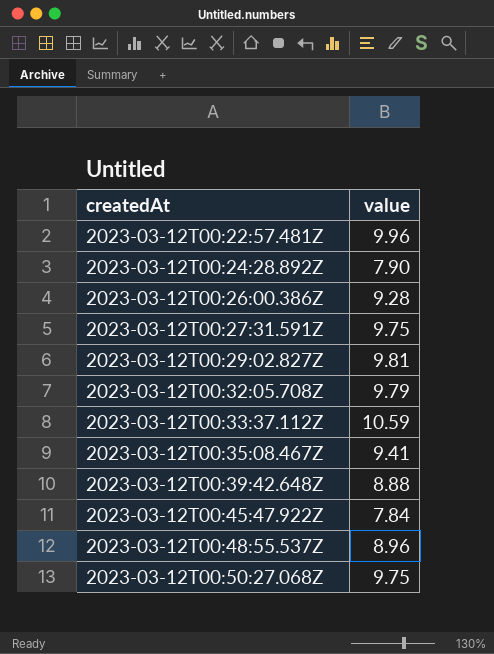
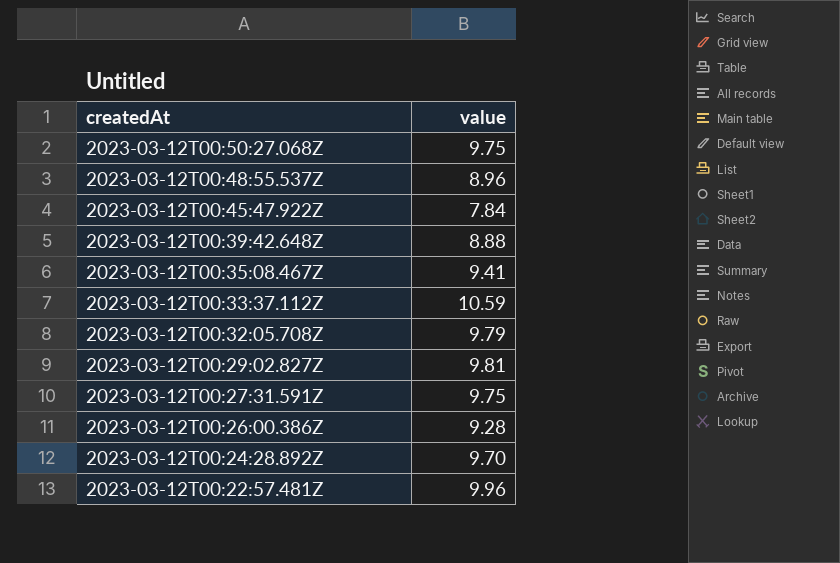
row order: createdAt ascending -> createdAt descending
2023-03-12T00:24:28.892Z | value: 7.90 -> 9.70

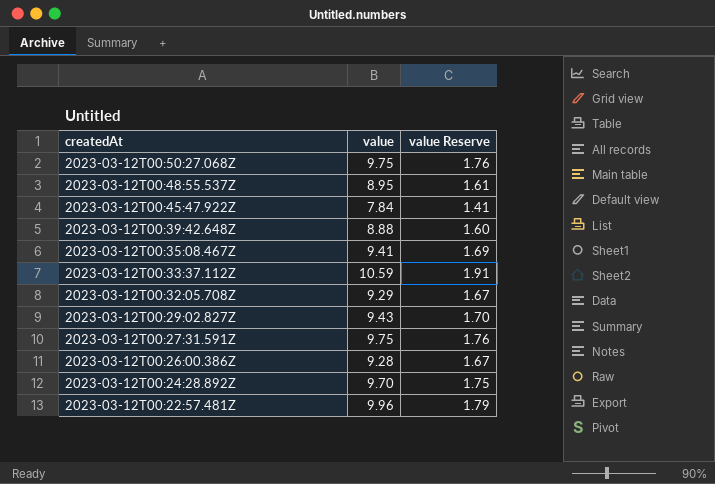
column value Reserve | formula: none -> [value] * 0.18
2023-03-12T00:48:55.537Z | value: 8.96 -> 8.95
2023-03-12T00:32:05.708Z | value: 9.79 -> 9.29
2023-03-12T00:29:02.827Z | value: 9.81 -> 9.43

